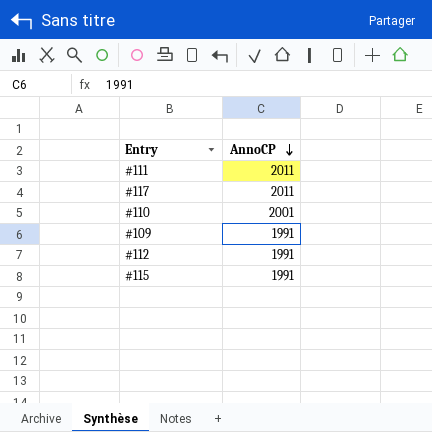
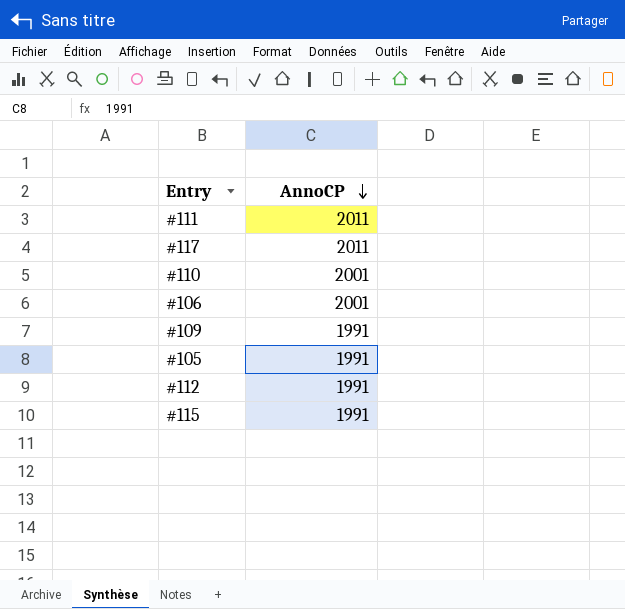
row #106: none -> 2001
row #105: none -> 1991

